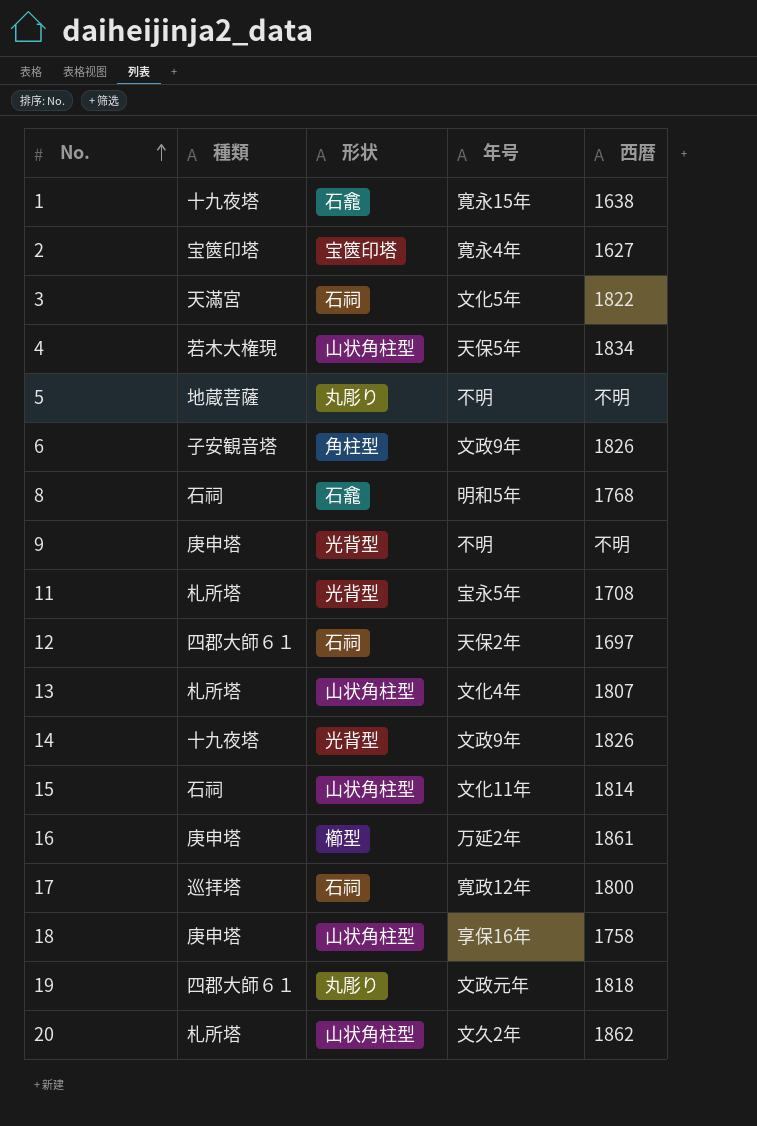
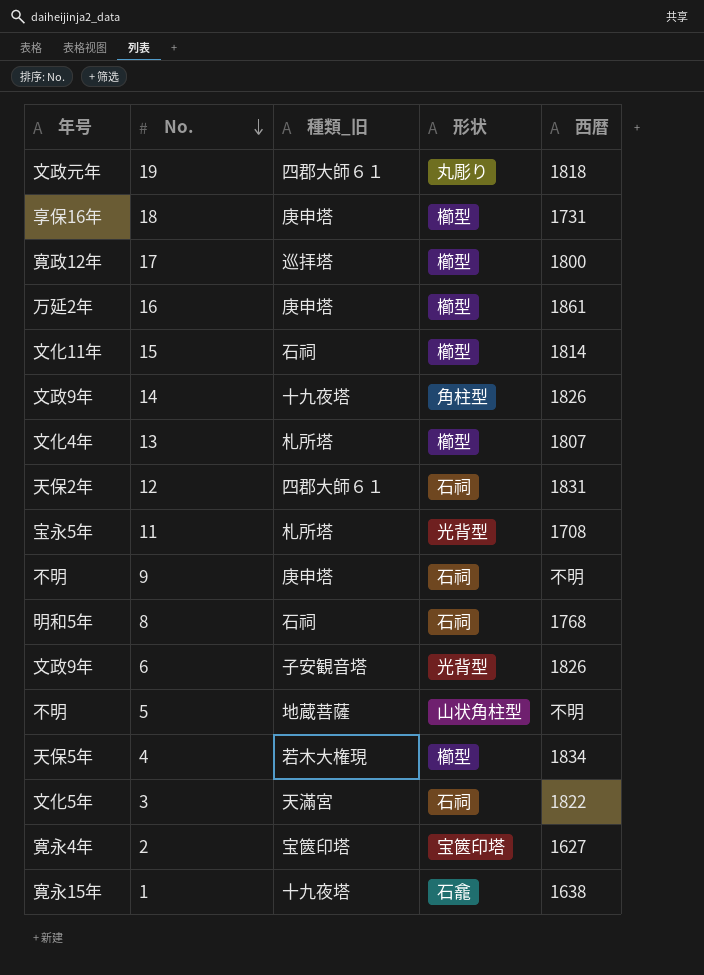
row order: No. ascending -> No. descending
column 年号 | position: 4 -> 1
column name: 種類 -> 種類_旧
row 20: 札所塔 | 山状角柱型 | 文久2年 | 1862 -> none
18 | 形状: 山状角柱型 -> 櫛型
18 | 西暦: 1758 -> 1731
17 | 形状: 石祠 -> 櫛型
15 | 形状: 山状角柱型 -> 櫛型
14 | 形状: 光背型 -> 角柱型
13 | 形状: 山状角柱型 -> 櫛型
12 | 西暦: 1697 -> 1831
9 | 形状: 光背型 -> 石祠
8 | 形状: 石龕 -> 石祠
6 | 形状: 角柱型 -> 光背型
5 | 形状: 丸彫り -> 山状角柱型
4 | 形状: 山状角柱型 -> 櫛型

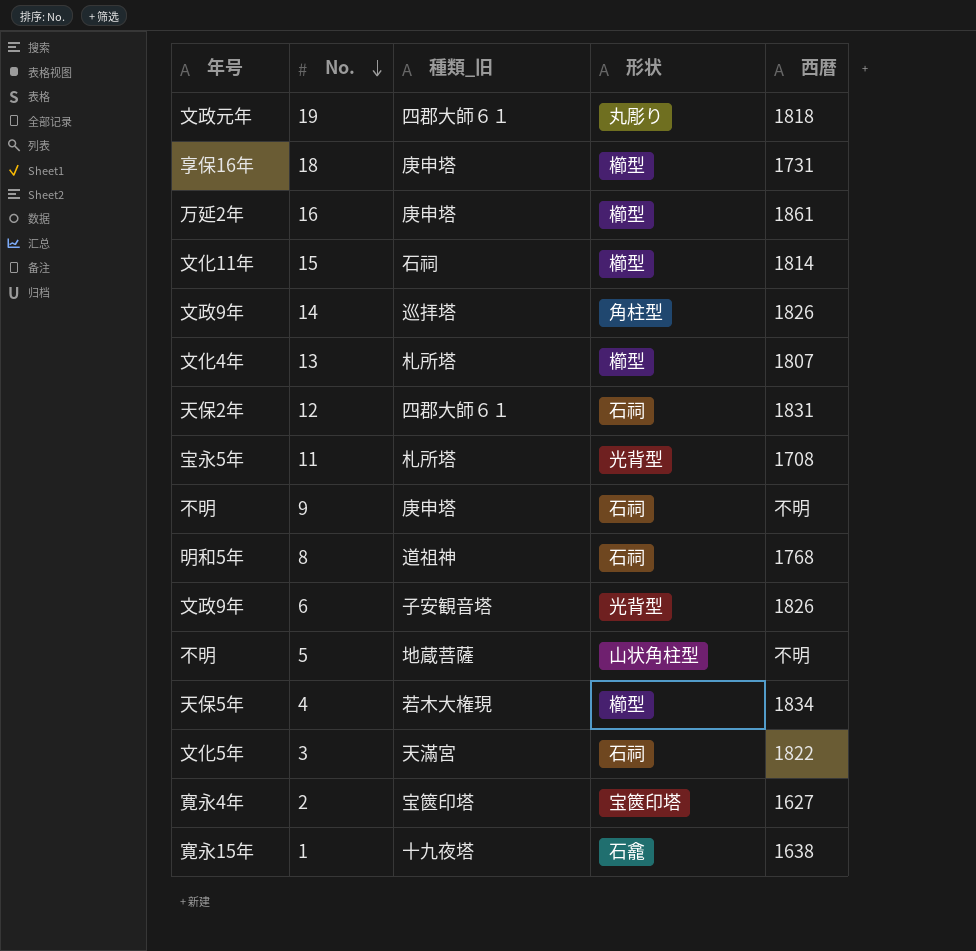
row 17: 寛政12年 | 巡拝塔 | 櫛型 | 1800 -> none
14 | 種類_旧: 十九夜塔 -> 巡拝塔
8 | 種類_旧: 石祠 -> 道祖神

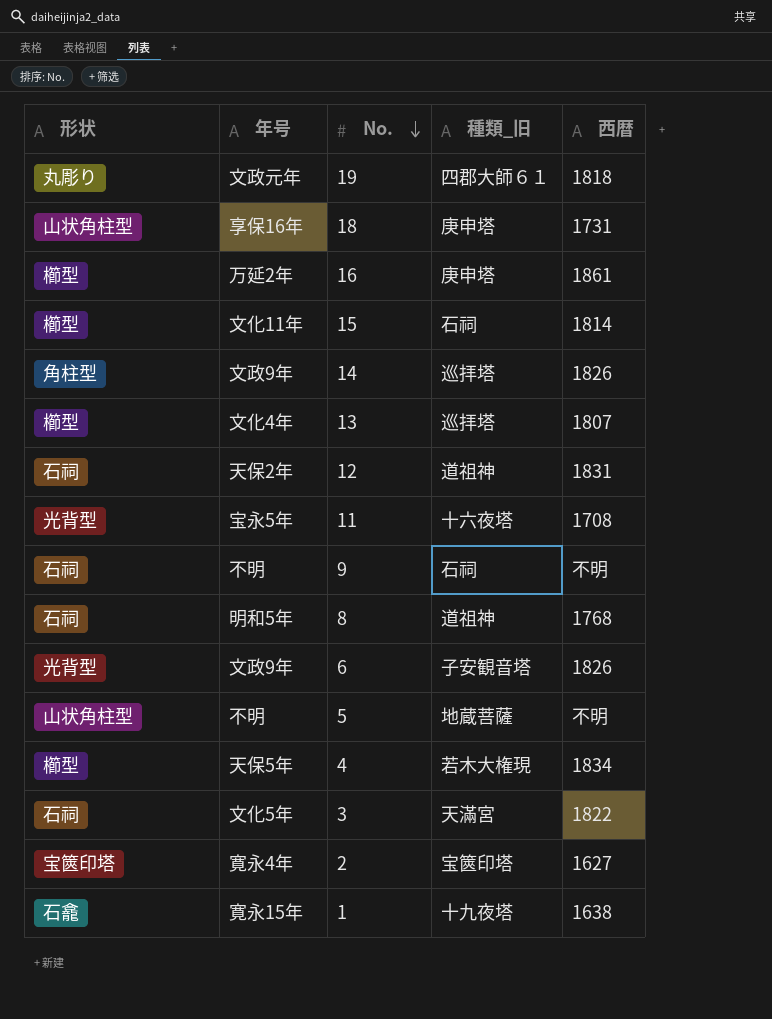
column 形状 | position: 4 -> 1
18 | 形状: 櫛型 -> 山状角柱型
13 | 種類_旧: 札所塔 -> 巡拝塔
12 | 種類_旧: 四郡大師６１ -> 道祖神
11 | 種類_旧: 札所塔 -> 十六夜塔
9 | 種類_旧: 庚申塔 -> 石祠

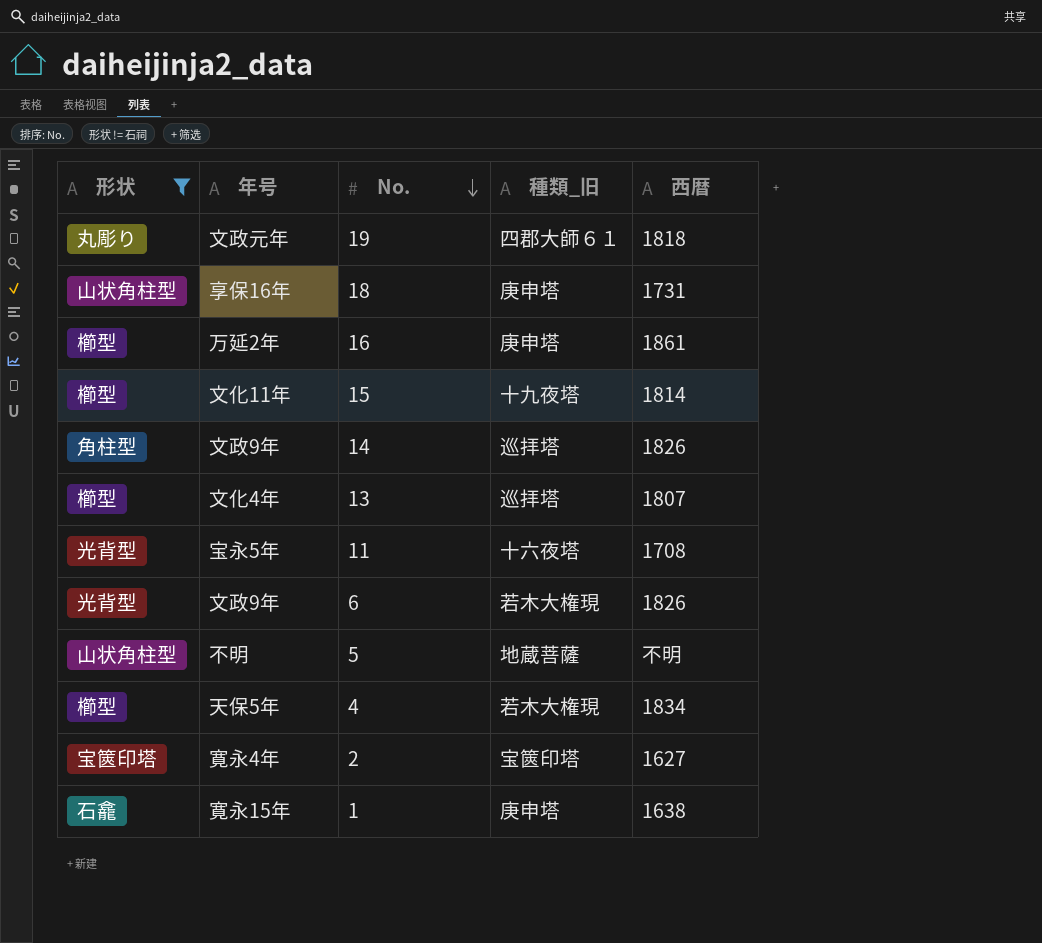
filter: none -> 形状 != 石祠
15 | 種類_旧: 石祠 -> 十九夜塔
6 | 種類_旧: 子安観音塔 -> 若木大権現
1 | 種類_旧: 十九夜塔 -> 庚申塔

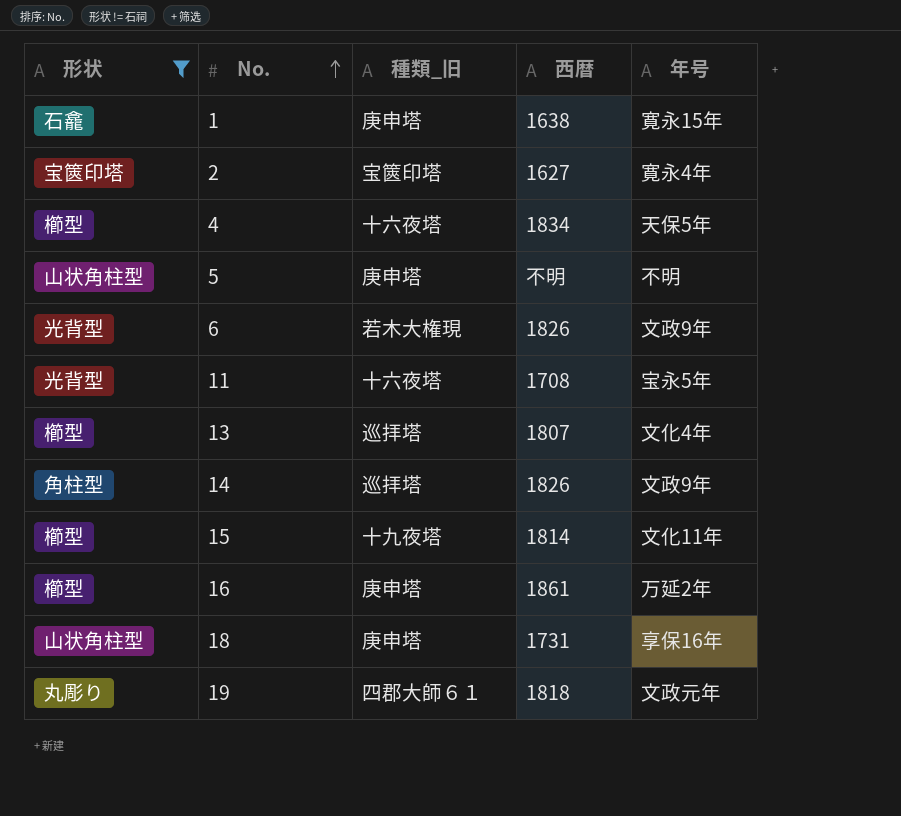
row order: No. descending -> No. ascending
column 年号 | position: 2 -> 5
4 | 種類_旧: 若木大権現 -> 十六夜塔
5 | 種類_旧: 地蔵菩薩 -> 庚申塔

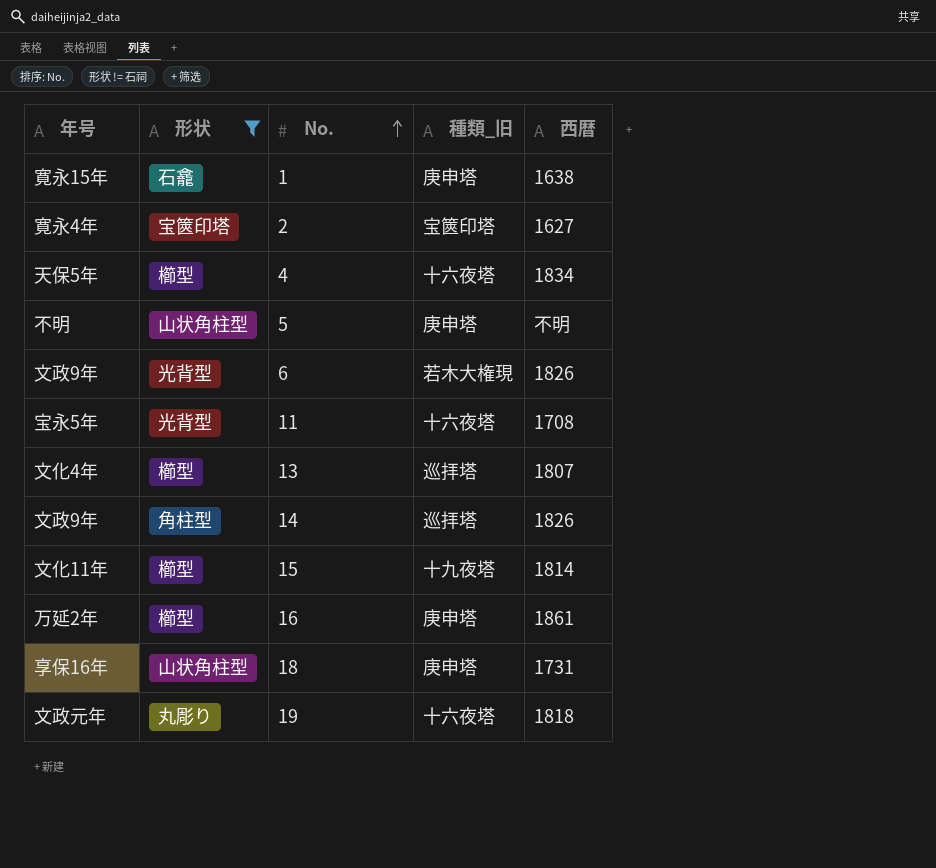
column 年号 | position: 5 -> 1
19 | 種類_旧: 四郡大師６１ -> 十六夜塔

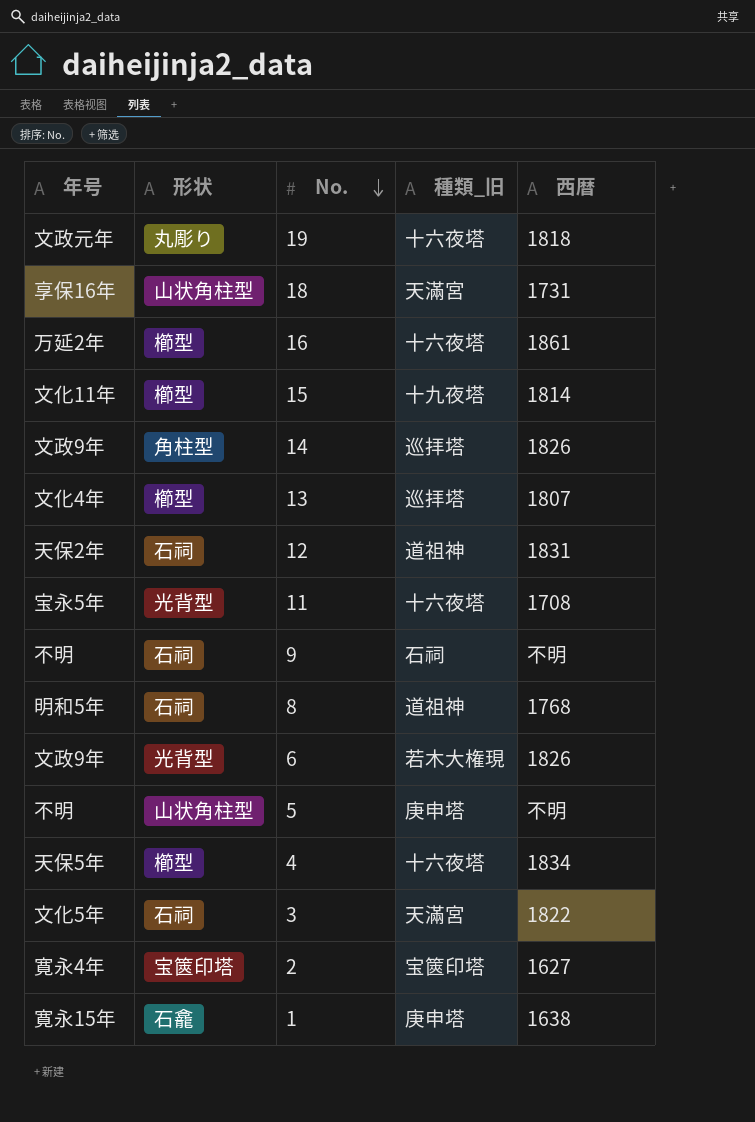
filter: 形状 != 石祠 -> none
row order: No. ascending -> No. descending
18 | 種類_旧: 庚申塔 -> 天滿宮
16 | 種類_旧: 庚申塔 -> 十六夜塔

